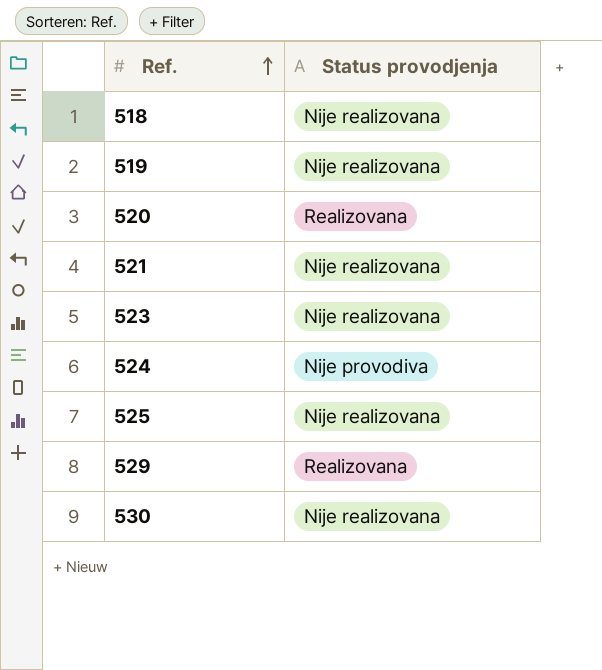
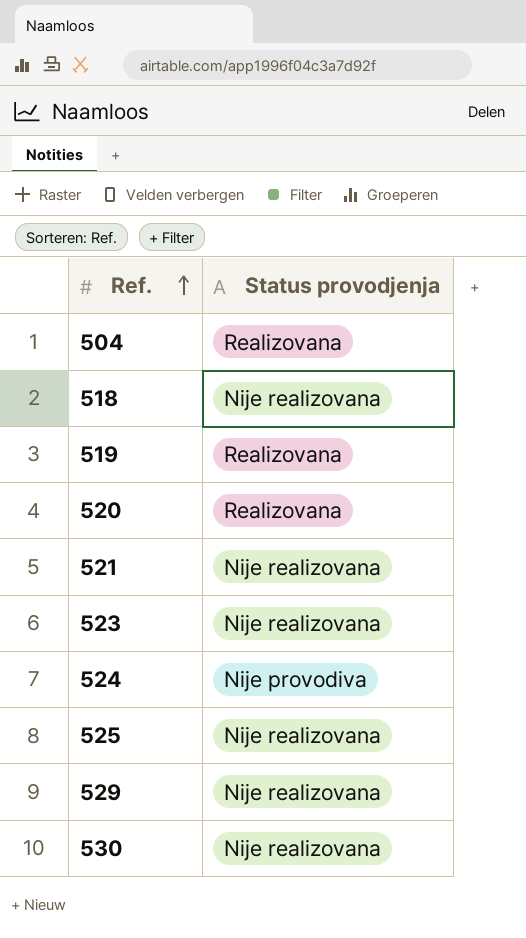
row 504: none -> Realizovana
519 | Status provodjenja: Nije realizovana -> Realizovana
529 | Status provodjenja: Realizovana -> Nije realizovana

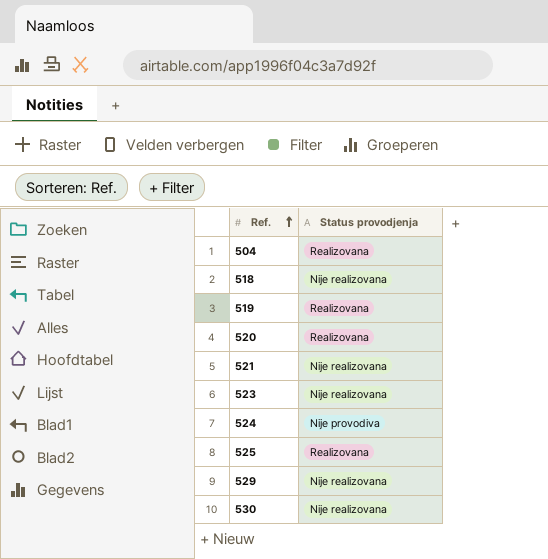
525 | Status provodjenja: Nije realizovana -> Realizovana

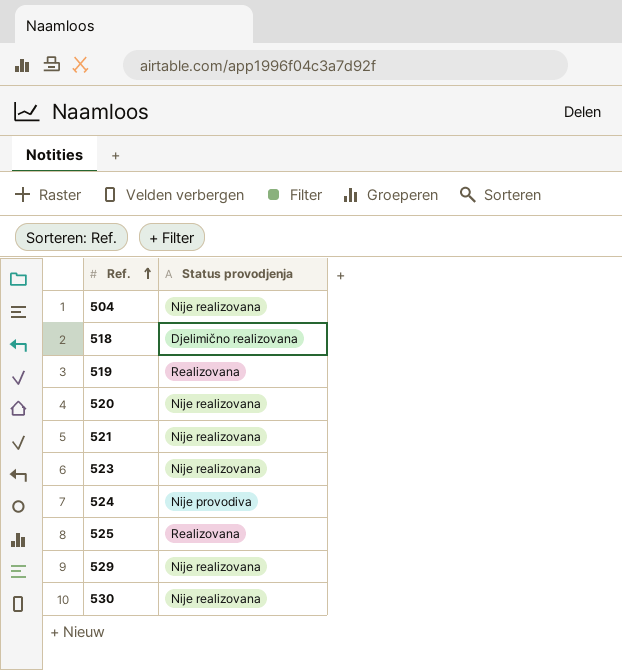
504 | Status provodjenja: Realizovana -> Nije realizovana
518 | Status provodjenja: Nije realizovana -> Djelimično realizovana
520 | Status provodjenja: Realizovana -> Nije realizovana

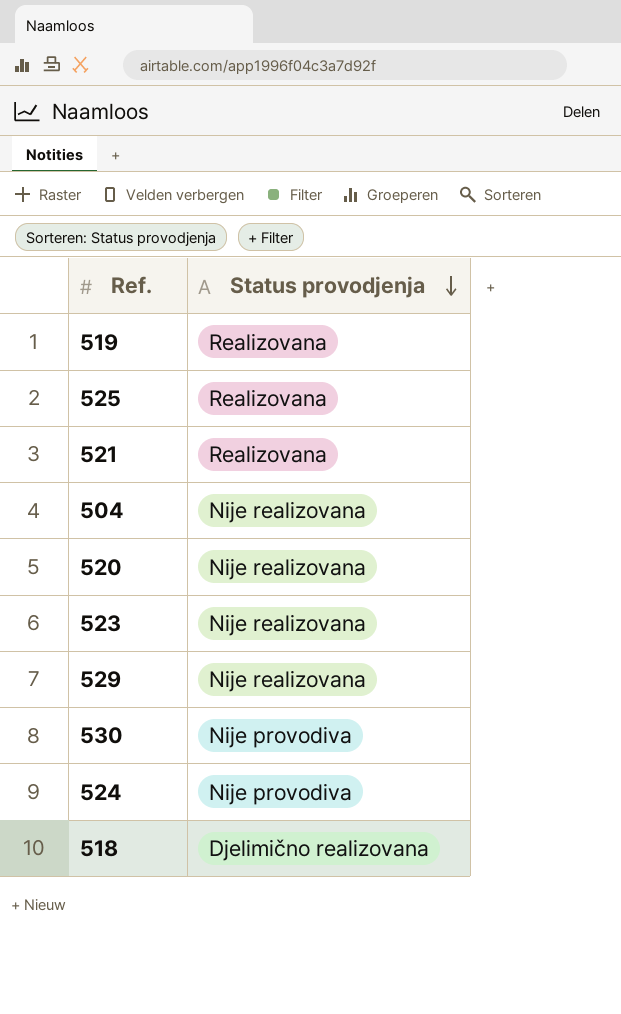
row order: Ref. ascending -> Status provodjenja descending
521 | Status provodjenja: Nije realizovana -> Realizovana
530 | Status provodjenja: Nije realizovana -> Nije provodiva

